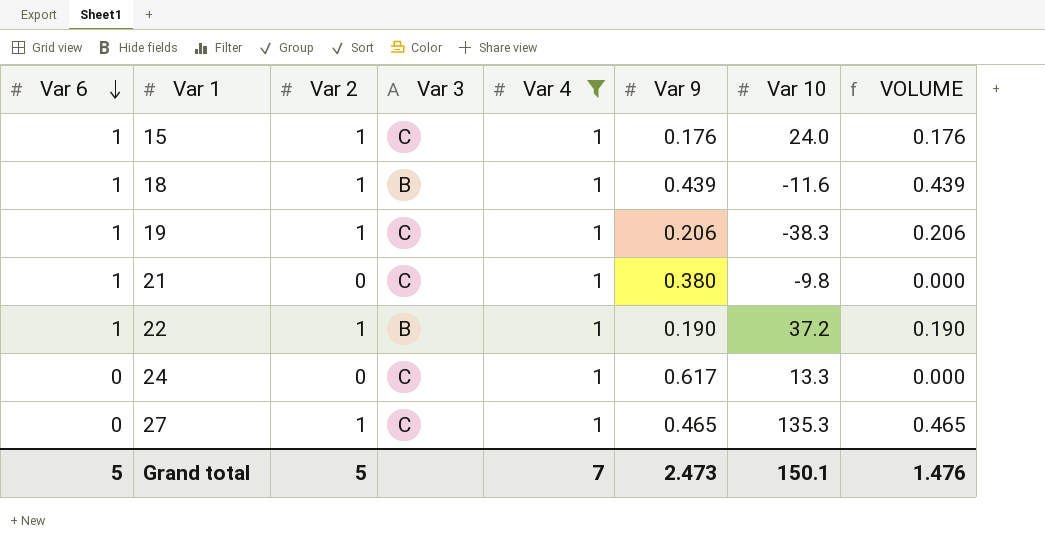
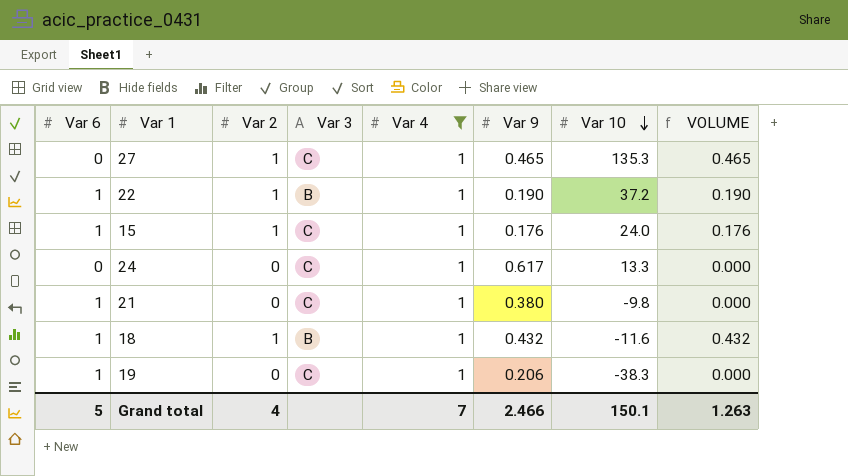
row order: Var 6 descending -> Var 10 descending
18 | Var 9: 0.439 -> 0.432
18 | VOLUME: 0.439 -> 0.432
19 | Var 2: 1 -> 0
19 | VOLUME: 0.206 -> 0.000
Grand total | Var 2: 5 -> 4
Grand total | Var 9: 2.473 -> 2.466
Grand total | VOLUME: 1.476 -> 1.263

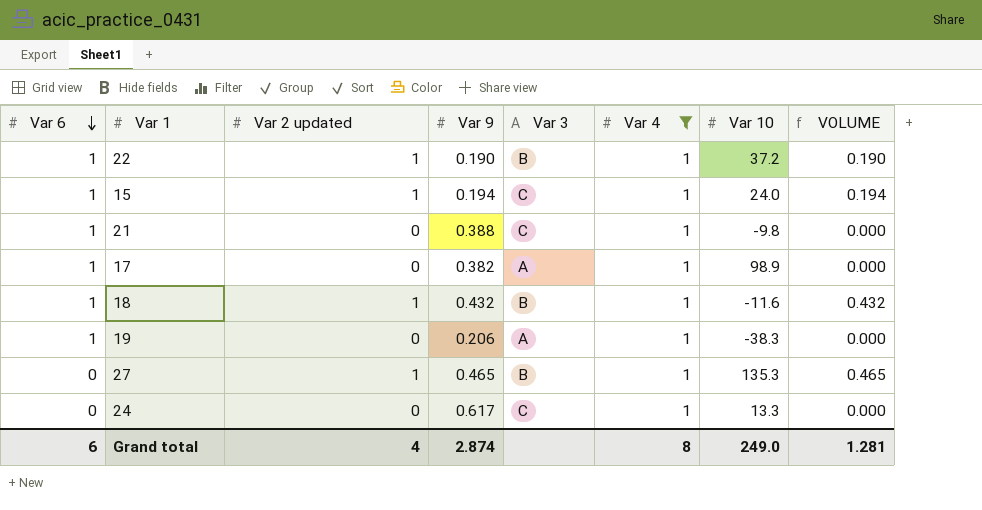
row order: Var 10 descending -> Var 6 descending
column name: Var 2 -> Var 2 updated
column Var 9 | position: 6 -> 4
15 | Var 9: 0.176 -> 0.194
15 | VOLUME: 0.176 -> 0.194
21 | Var 9: 0.380 -> 0.388
row 17: none -> 1 | 0 | 0.382 | A | 1 | 98.9 | 0.000
19 | Var 3: C -> A
27 | Var 3: C -> B
Grand total | Var 6: 5 -> 6
Grand total | Var 9: 2.466 -> 2.874
Grand total | Var 4: 7 -> 8
Grand total | Var 10: 150.1 -> 249.0
Grand total | VOLUME: 1.263 -> 1.281

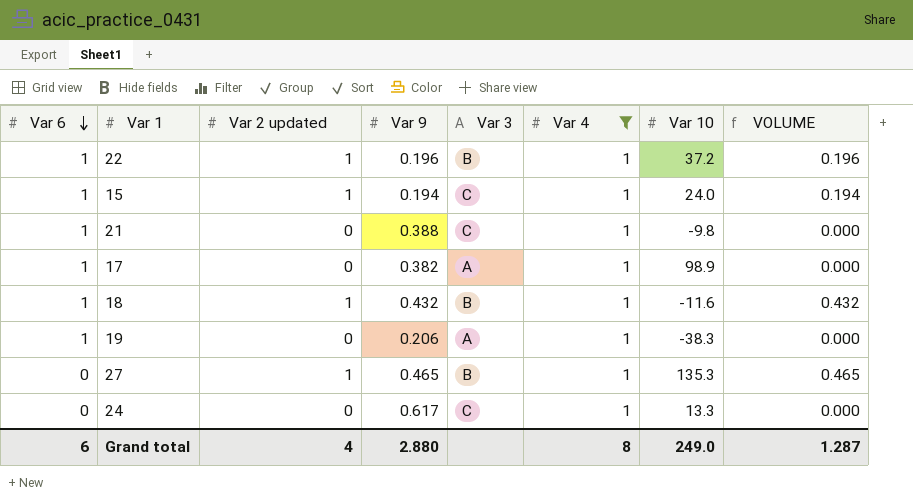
22 | Var 9: 0.190 -> 0.196
22 | VOLUME: 0.190 -> 0.196
Grand total | Var 9: 2.874 -> 2.880
Grand total | VOLUME: 1.281 -> 1.287

